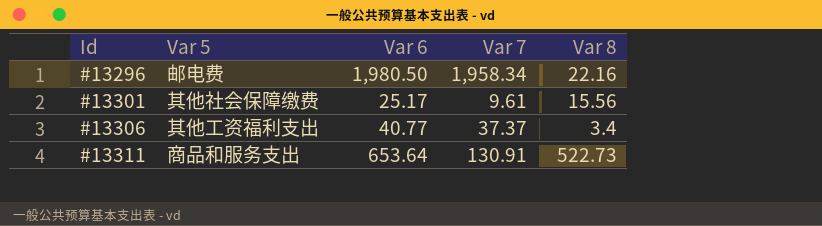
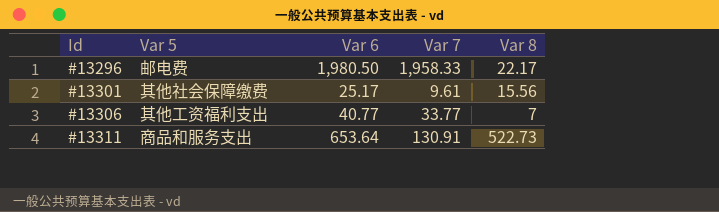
#13296 | Var 7: 1,958.34 -> 1,958.33
#13296 | Var 8: 22.16 -> 22.17
#13306 | Var 7: 37.37 -> 33.77
#13306 | Var 8: 3.4 -> 7

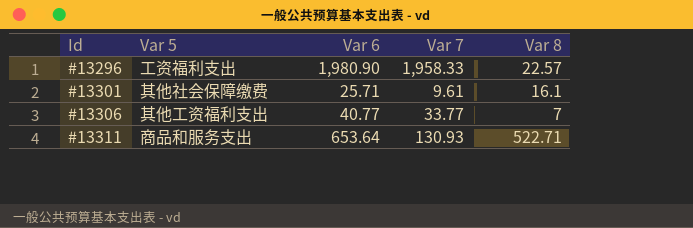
#13296 | Var 5: 邮电费 -> 工资福利支出
#13296 | Var 6: 1,980.50 -> 1,980.90
#13296 | Var 8: 22.17 -> 22.57
#13301 | Var 6: 25.17 -> 25.71
#13301 | Var 8: 15.56 -> 16.1
#13311 | Var 7: 130.91 -> 130.93
#13311 | Var 8: 522.73 -> 522.71

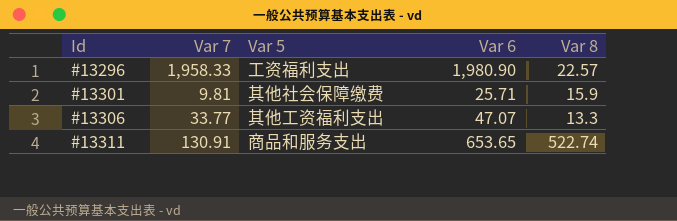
column Var 7 | position: 4 -> 2
#13301 | Var 7: 9.61 -> 9.81
#13301 | Var 8: 16.1 -> 15.9
#13306 | Var 6: 40.77 -> 47.07
#13306 | Var 8: 7 -> 13.3
#13311 | Var 7: 130.93 -> 130.91
#13311 | Var 6: 653.64 -> 653.65
#13311 | Var 8: 522.71 -> 522.74

